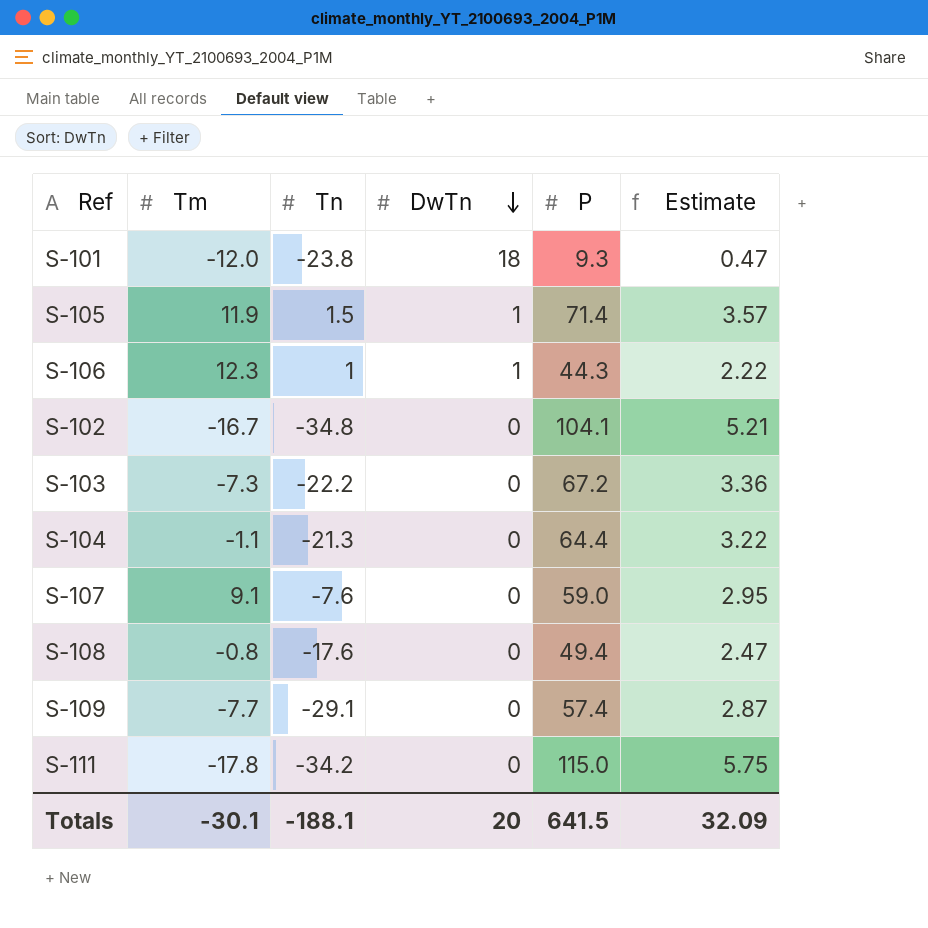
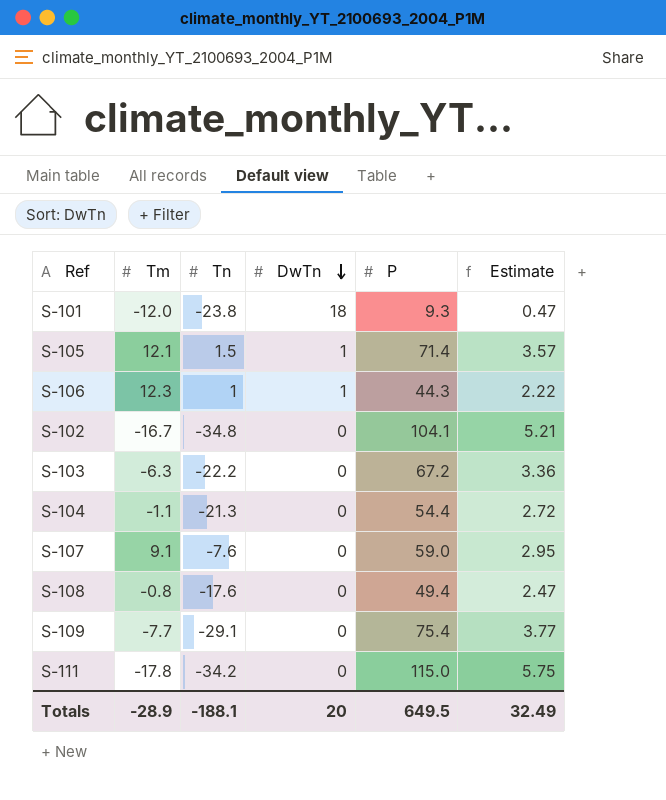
S-105 | Tm: 11.9 -> 12.1
S-103 | Tm: -7.3 -> -6.3
S-104 | P: 64.4 -> 54.4
S-104 | Estimate: 3.22 -> 2.72
S-109 | P: 57.4 -> 75.4
S-109 | Estimate: 2.87 -> 3.77
Totals | Tm: -30.1 -> -28.9
Totals | P: 641.5 -> 649.5
Totals | Estimate: 32.09 -> 32.49

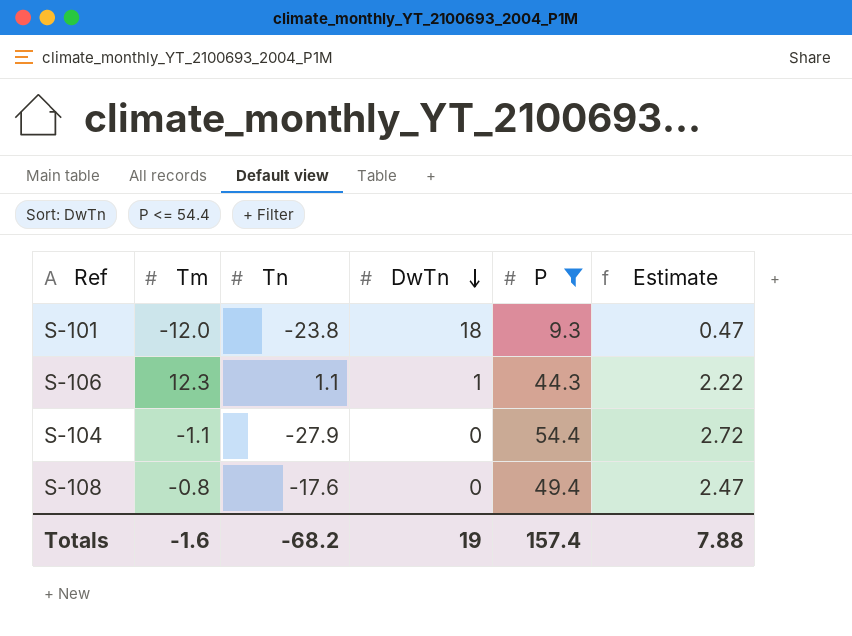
filter: none -> P <= 54.4
S-106 | Tn: 1 -> 1.1
S-104 | Tn: -21.3 -> -27.9
Totals | Tm: -28.9 -> -1.6
Totals | Tn: -188.1 -> -68.2
Totals | DwTn: 20 -> 19
Totals | P: 649.5 -> 157.4
Totals | Estimate: 32.49 -> 7.88

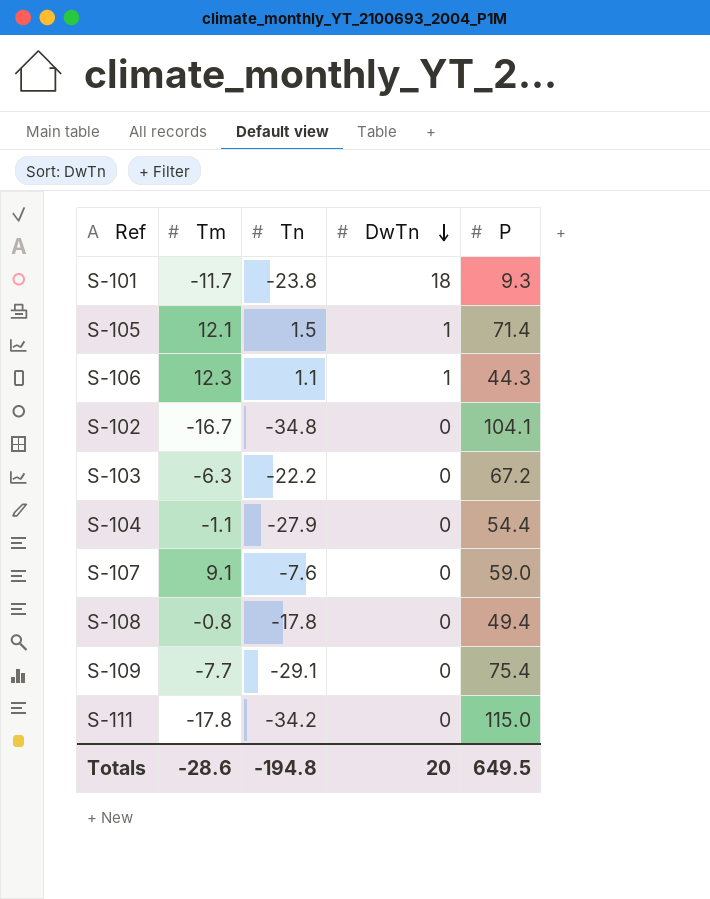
filter: P <= 54.4 -> none
column Estimate | formula: [P] * 0.05 -> none
S-101 | Tm: -12.0 -> -11.7
S-108 | Tn: -17.6 -> -17.8
Totals | Tm: -1.6 -> -28.6
Totals | Tn: -68.2 -> -194.8
Totals | DwTn: 19 -> 20
Totals | P: 157.4 -> 649.5

